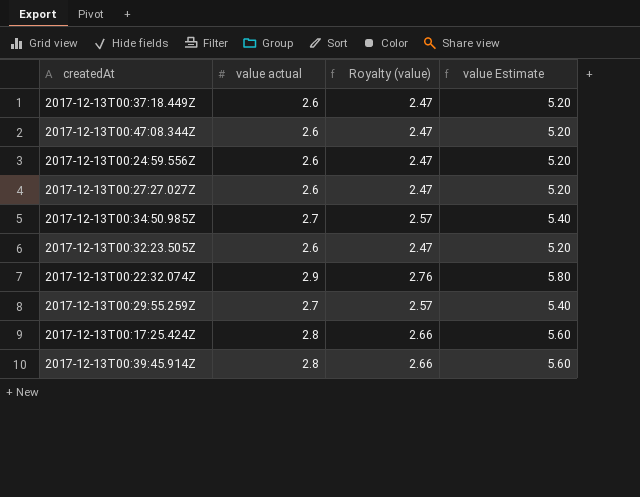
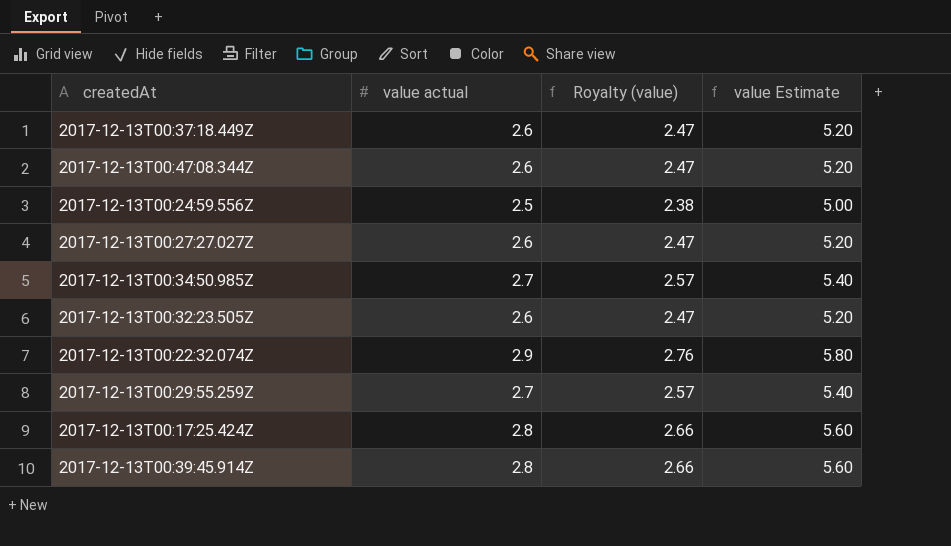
2017-12-13T00:24:59.556Z | value actual: 2.6 -> 2.5
2017-12-13T00:24:59.556Z | Royalty (value): 2.47 -> 2.38
2017-12-13T00:24:59.556Z | value Estimate: 5.20 -> 5.00

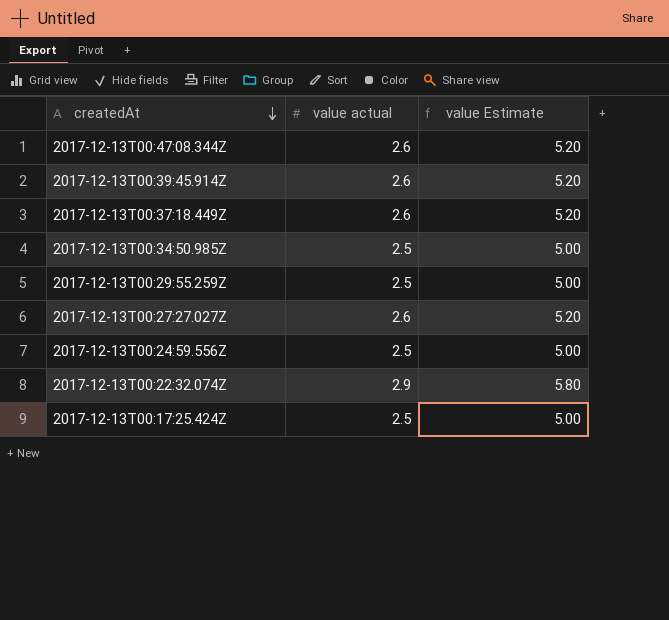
row order: none -> createdAt descending
column Royalty (value) | formula: [value actual] * 0.95 -> none
row 2017-12-13T00:32:23.505Z: 2.6 | 2.47 | 5.20 -> none
2017-12-13T00:39:45.914Z | value actual: 2.8 -> 2.6
2017-12-13T00:39:45.914Z | value Estimate: 5.60 -> 5.20
2017-12-13T00:34:50.985Z | value actual: 2.7 -> 2.5
2017-12-13T00:34:50.985Z | value Estimate: 5.40 -> 5.00
2017-12-13T00:29:55.259Z | value actual: 2.7 -> 2.5
2017-12-13T00:29:55.259Z | value Estimate: 5.40 -> 5.00
2017-12-13T00:17:25.424Z | value actual: 2.8 -> 2.5
2017-12-13T00:17:25.424Z | value Estimate: 5.60 -> 5.00

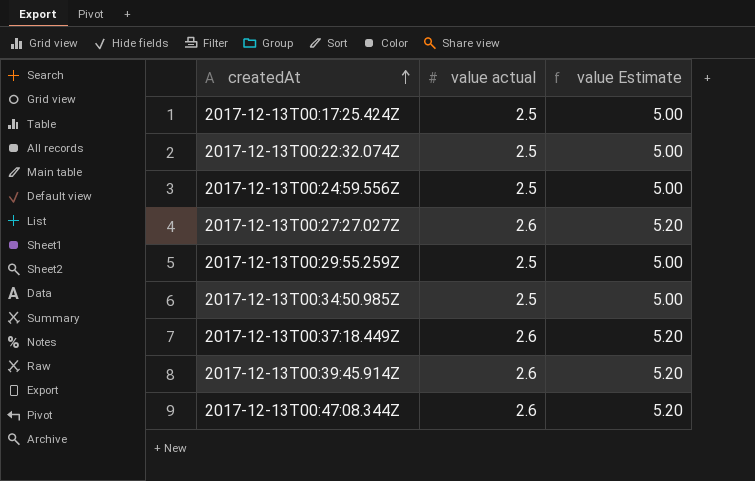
row order: createdAt descending -> createdAt ascending
2017-12-13T00:22:32.074Z | value actual: 2.9 -> 2.5
2017-12-13T00:22:32.074Z | value Estimate: 5.80 -> 5.00

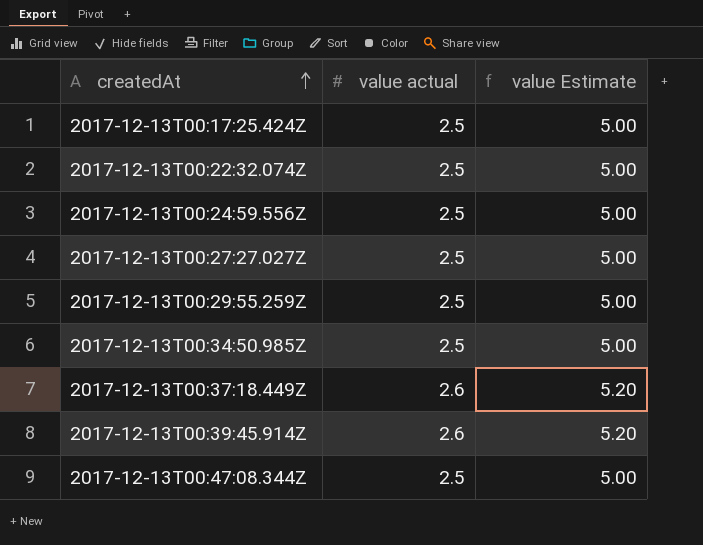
2017-12-13T00:27:27.027Z | value actual: 2.6 -> 2.5
2017-12-13T00:27:27.027Z | value Estimate: 5.20 -> 5.00
2017-12-13T00:47:08.344Z | value actual: 2.6 -> 2.5
2017-12-13T00:47:08.344Z | value Estimate: 5.20 -> 5.00

